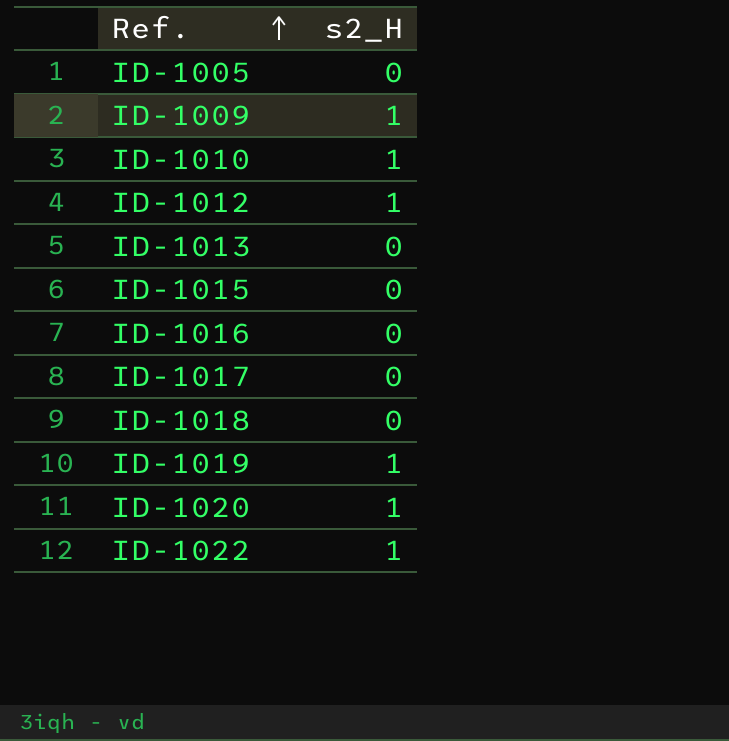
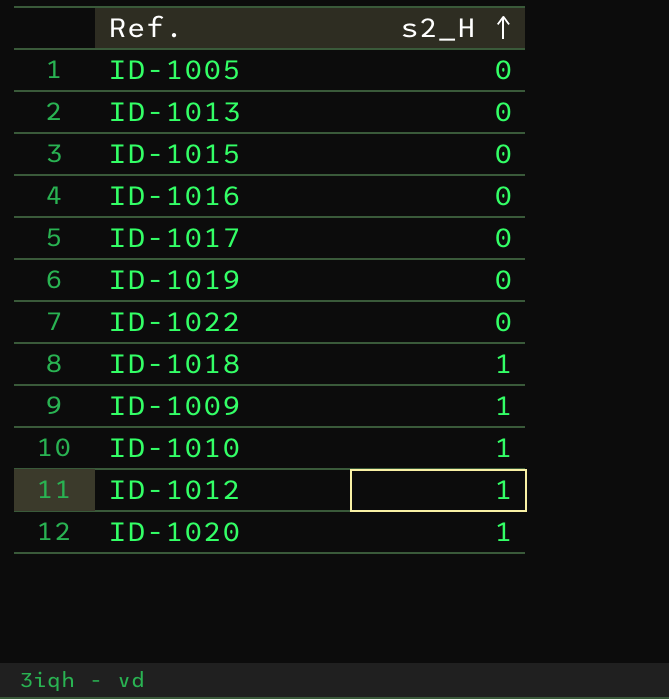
row order: Ref. ascending -> s2_H ascending
ID-1019 | s2_H: 1 -> 0
ID-1022 | s2_H: 1 -> 0
ID-1018 | s2_H: 0 -> 1

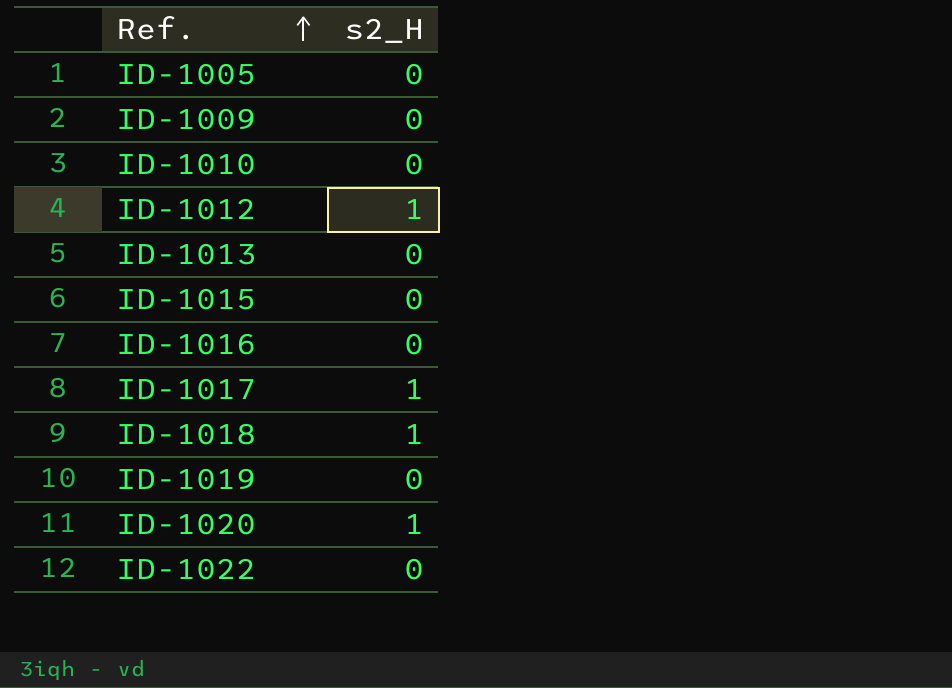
row order: s2_H ascending -> Ref. ascending
ID-1009 | s2_H: 1 -> 0
ID-1010 | s2_H: 1 -> 0
ID-1017 | s2_H: 0 -> 1

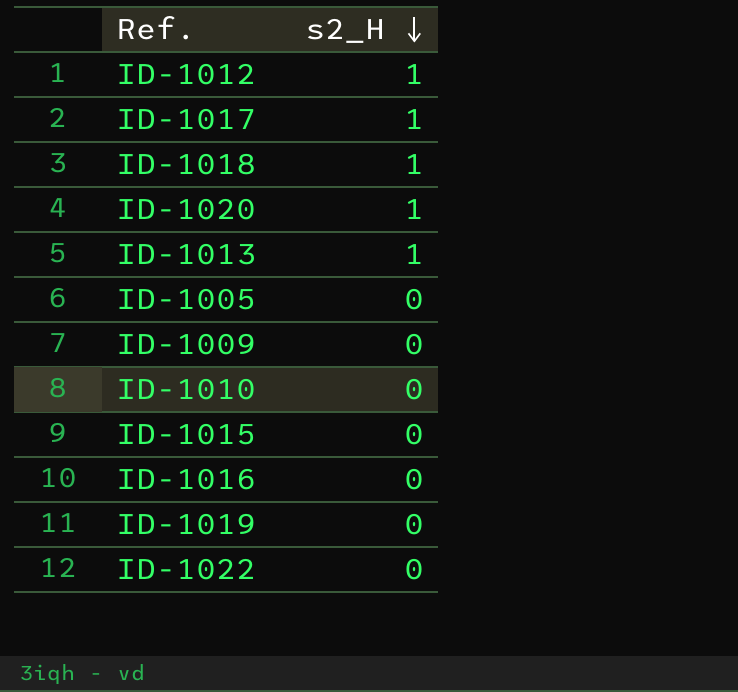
row order: Ref. ascending -> s2_H descending
ID-1013 | s2_H: 0 -> 1

